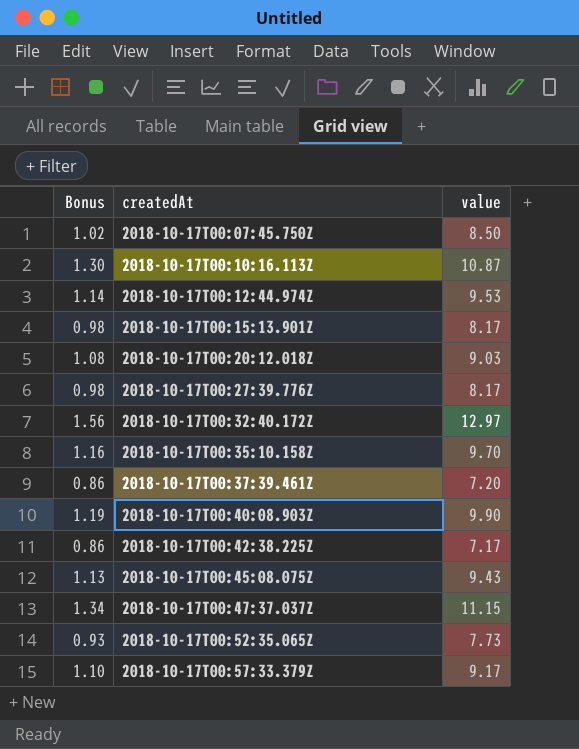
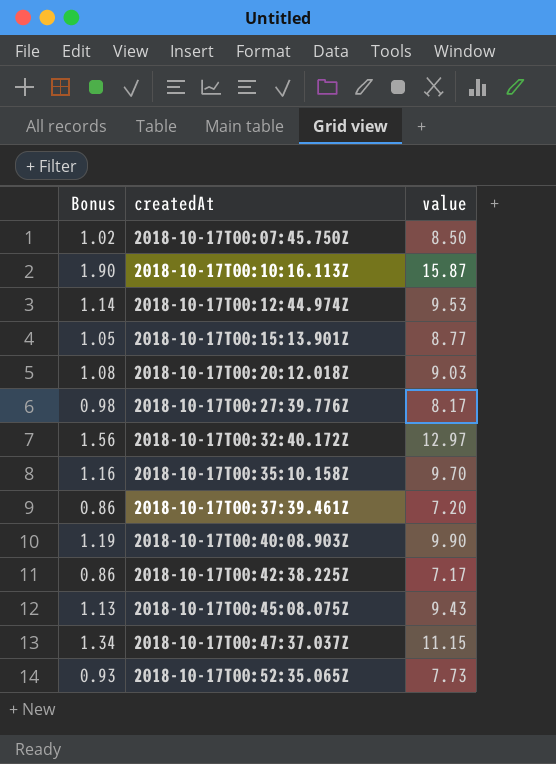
row 2018-10-17T00:57:33.379Z: 1.10 | 9.17 -> none
2018-10-17T00:10:16.113Z | Bonus: 1.30 -> 1.90
2018-10-17T00:10:16.113Z | value: 10.87 -> 15.87
2018-10-17T00:15:13.901Z | Bonus: 0.98 -> 1.05
2018-10-17T00:15:13.901Z | value: 8.17 -> 8.77

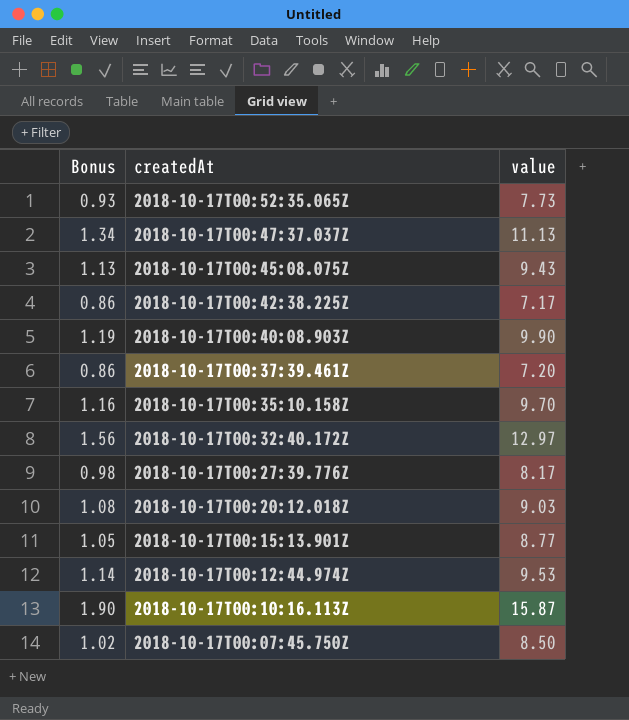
row order: createdAt ascending -> createdAt descending
2018-10-17T00:47:37.037Z | value: 11.15 -> 11.13

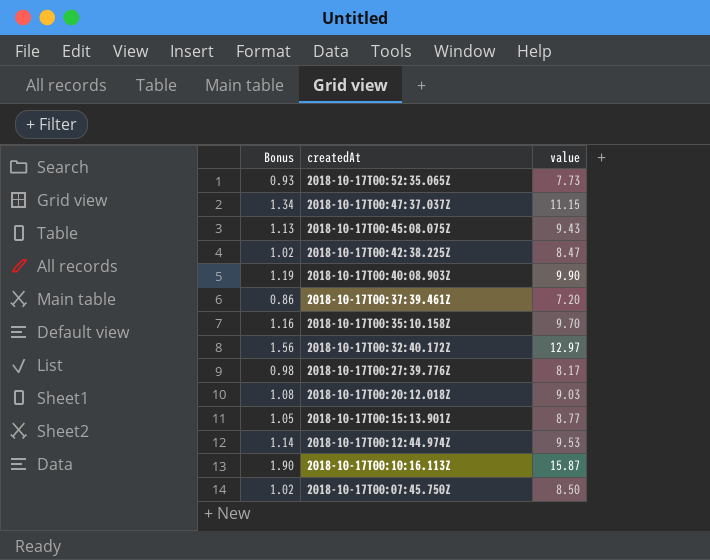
2018-10-17T00:47:37.037Z | value: 11.13 -> 11.15
2018-10-17T00:42:38.225Z | Bonus: 0.86 -> 1.02
2018-10-17T00:42:38.225Z | value: 7.17 -> 8.47

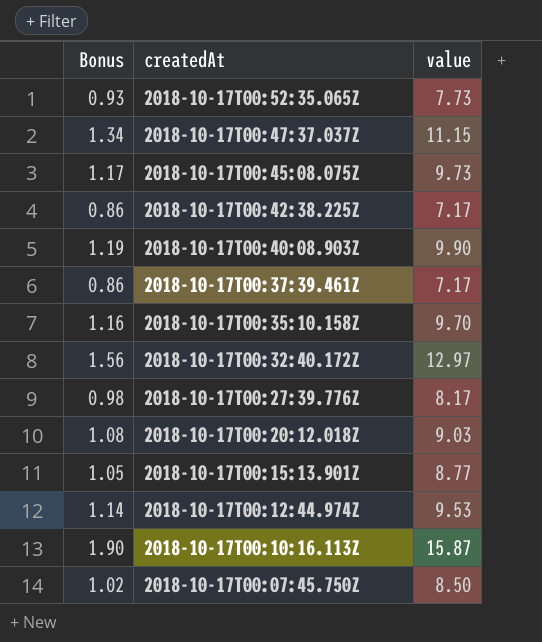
2018-10-17T00:45:08.075Z | Bonus: 1.13 -> 1.17
2018-10-17T00:45:08.075Z | value: 9.43 -> 9.73
2018-10-17T00:42:38.225Z | Bonus: 1.02 -> 0.86
2018-10-17T00:42:38.225Z | value: 8.47 -> 7.17
2018-10-17T00:37:39.461Z | value: 7.20 -> 7.17

